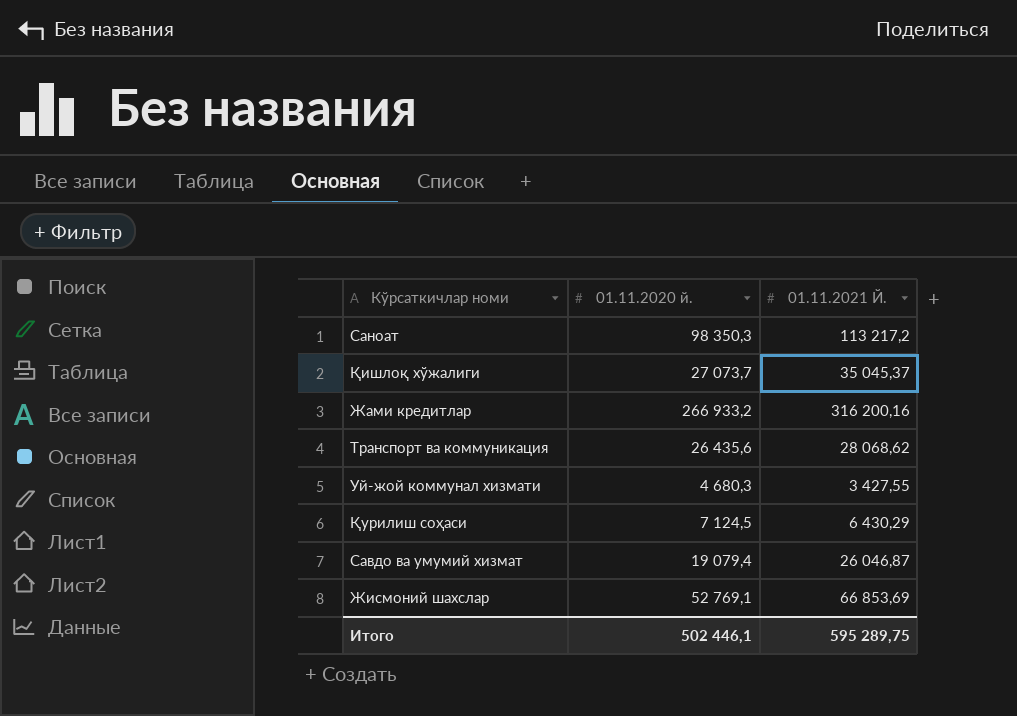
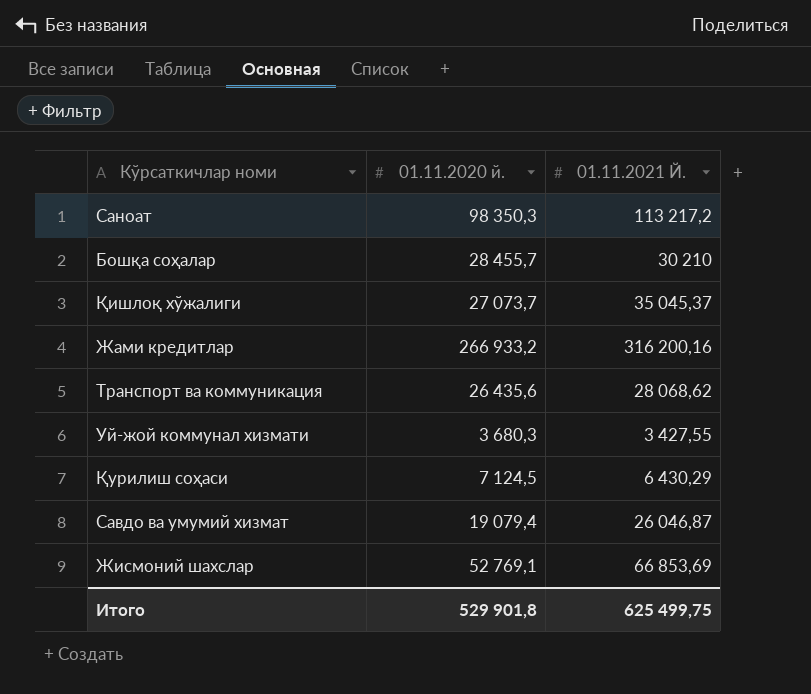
row Бошқа соҳалар: none -> 28 455,7 | 30 210
Уй-жой коммунал хизмати | 01.11.2020 й.: 4 680,3 -> 3 680,3
Итого | 01.11.2020 й.: 502 446,1 -> 529 901,8
Итого | 01.11.2021 Й.: 595 289,75 -> 625 499,75

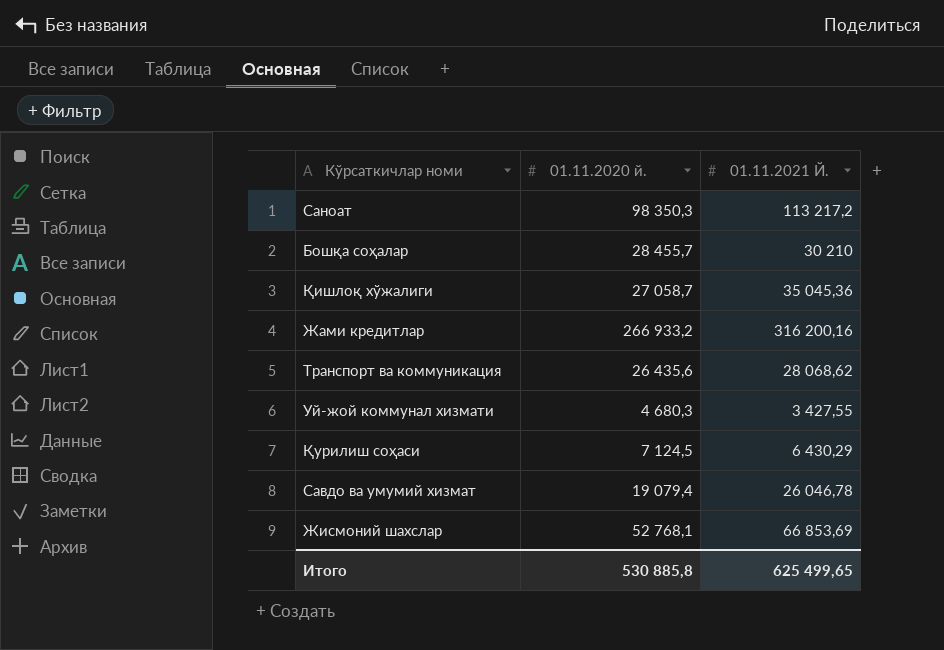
Қишлоқ хўжалиги | 01.11.2020 й.: 27 073,7 -> 27 058,7
Қишлоқ хўжалиги | 01.11.2021 Й.: 35 045,37 -> 35 045,36
Уй-жой коммунал хизмати | 01.11.2020 й.: 3 680,3 -> 4 680,3
Савдо ва умумий хизмат | 01.11.2021 Й.: 26 046,87 -> 26 046,78
Жисмоний шахслар | 01.11.2020 й.: 52 769,1 -> 52 768,1
Итого | 01.11.2020 й.: 529 901,8 -> 530 885,8
Итого | 01.11.2021 Й.: 625 499,75 -> 625 499,65

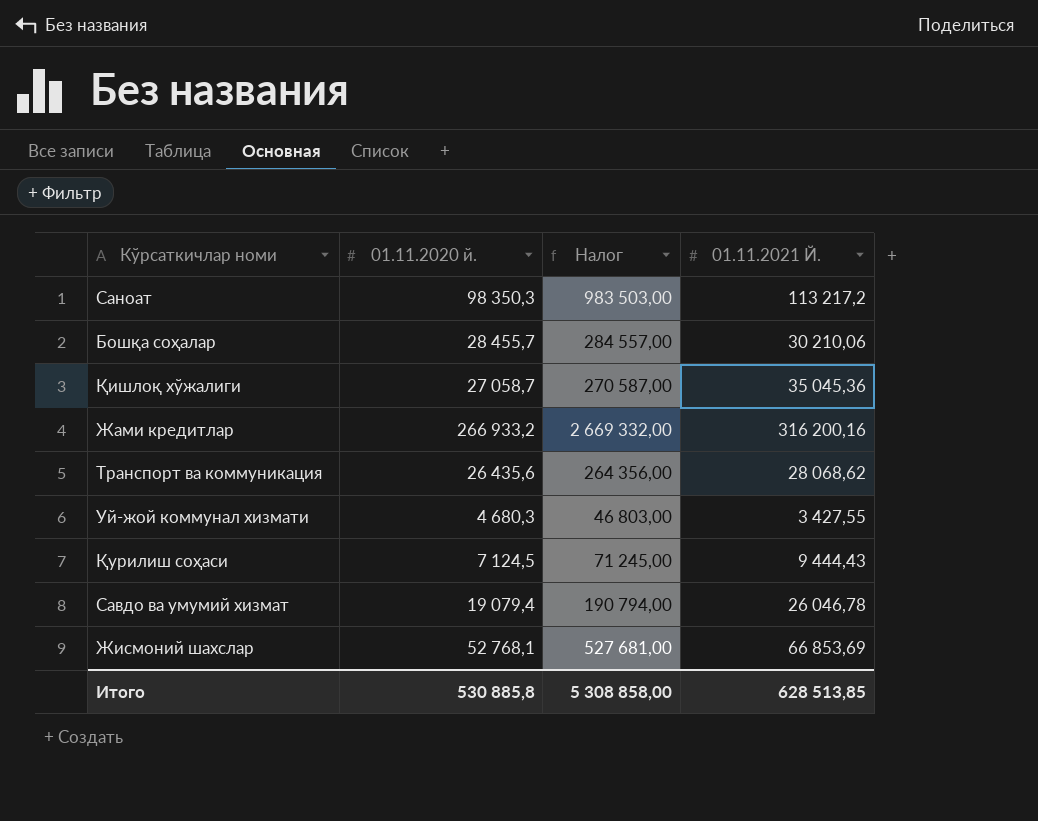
column Налог | formula: none -> [01.11.2020 й.] * 10
Бошқа соҳалар | 01.11.2021 Й.: 30 210 -> 30 210,06
Қурилиш соҳаси | 01.11.2021 Й.: 6 430,29 -> 9 444,43
Итого | 01.11.2021 Й.: 625 499,65 -> 628 513,85

